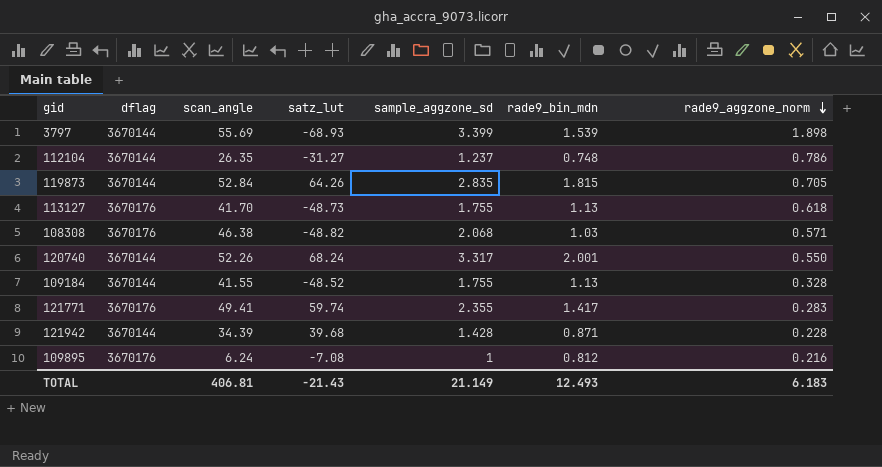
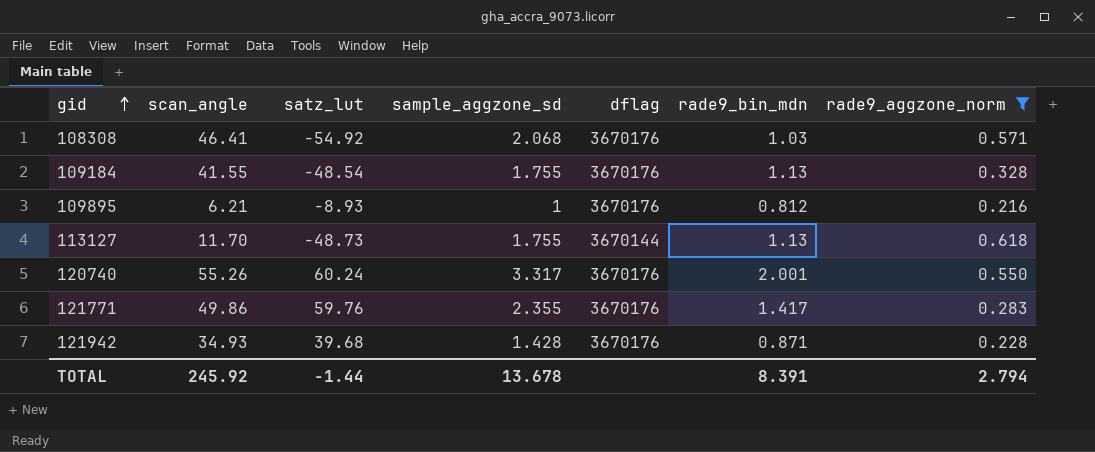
filter: none -> rade9_aggzone_norm <= 0.618
row order: rade9_aggzone_norm descending -> gid ascending
column dflag | position: 2 -> 5
108308 | scan_angle: 46.38 -> 46.41
108308 | satz_lut: -48.82 -> -54.92
109184 | satz_lut: -48.52 -> -48.54
109184 | dflag: 3670144 -> 3670176
109895 | scan_angle: 6.24 -> 6.21
109895 | satz_lut: -7.08 -> -8.93
113127 | scan_angle: 41.70 -> 11.70
113127 | dflag: 3670176 -> 3670144
120740 | scan_angle: 52.26 -> 55.26
120740 | satz_lut: 68.24 -> 60.24
120740 | dflag: 3670144 -> 3670176
121771 | scan_angle: 49.41 -> 49.86
121771 | satz_lut: 59.74 -> 59.76
121942 | scan_angle: 34.39 -> 34.93
121942 | dflag: 3670144 -> 3670176
TOTAL | scan_angle: 406.81 -> 245.92
TOTAL | satz_lut: -21.43 -> -1.44
TOTAL | sample_aggzone_sd: 21.149 -> 13.678
TOTAL | rade9_bin_mdn: 12.493 -> 8.391
TOTAL | rade9_aggzone_norm: 6.183 -> 2.794

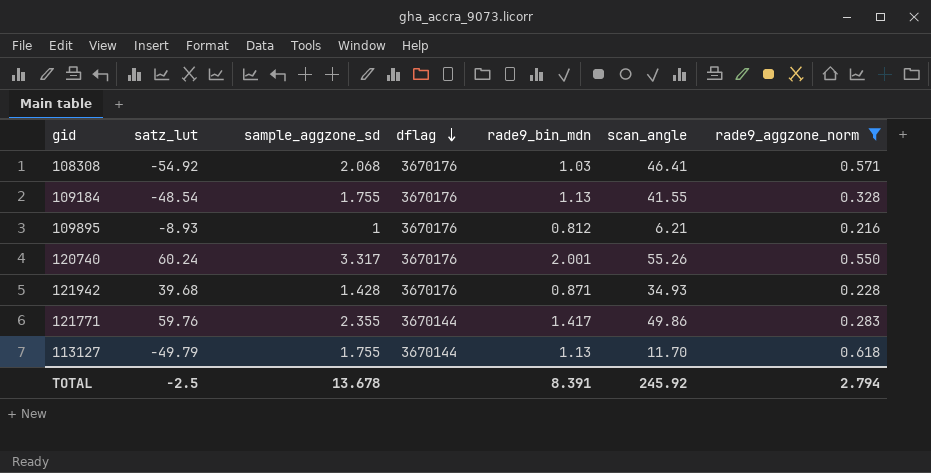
row order: gid ascending -> dflag descending
column scan_angle | position: 2 -> 6
121771 | dflag: 3670176 -> 3670144
113127 | satz_lut: -48.73 -> -49.79
TOTAL | satz_lut: -1.44 -> -2.5

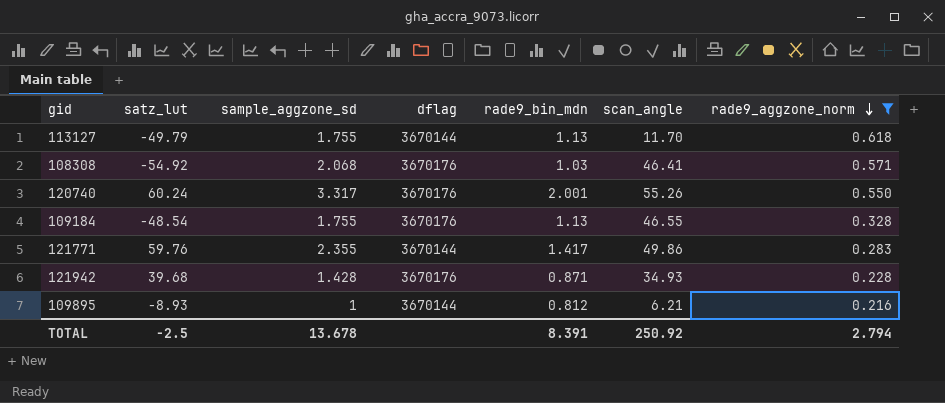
row order: dflag descending -> rade9_aggzone_norm descending
109184 | scan_angle: 41.55 -> 46.55
109895 | dflag: 3670176 -> 3670144
TOTAL | scan_angle: 245.92 -> 250.92

